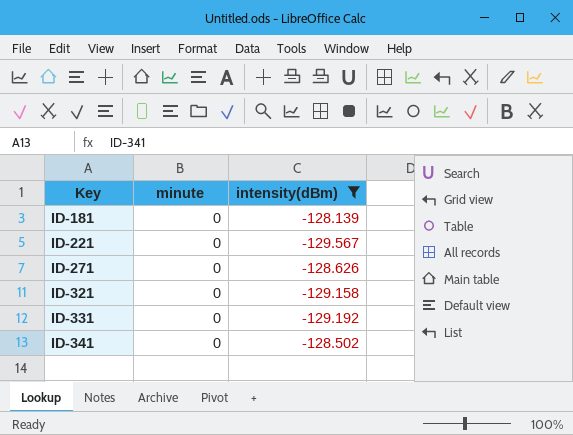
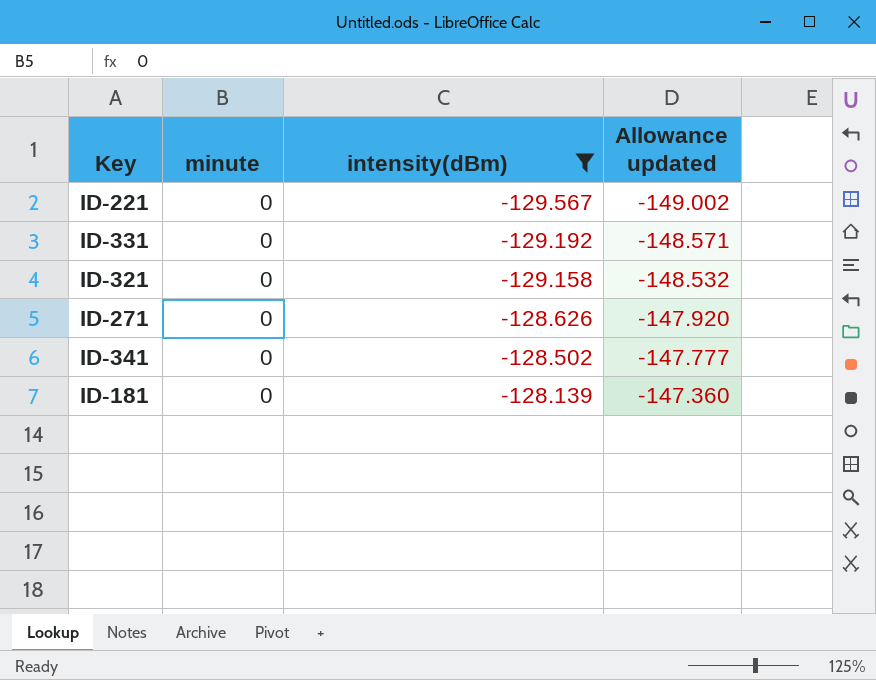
row order: Key ascending -> intensity(dBm) ascending
column Allowance updated | formula: none -> [intensity(dBm)] * 1.15

